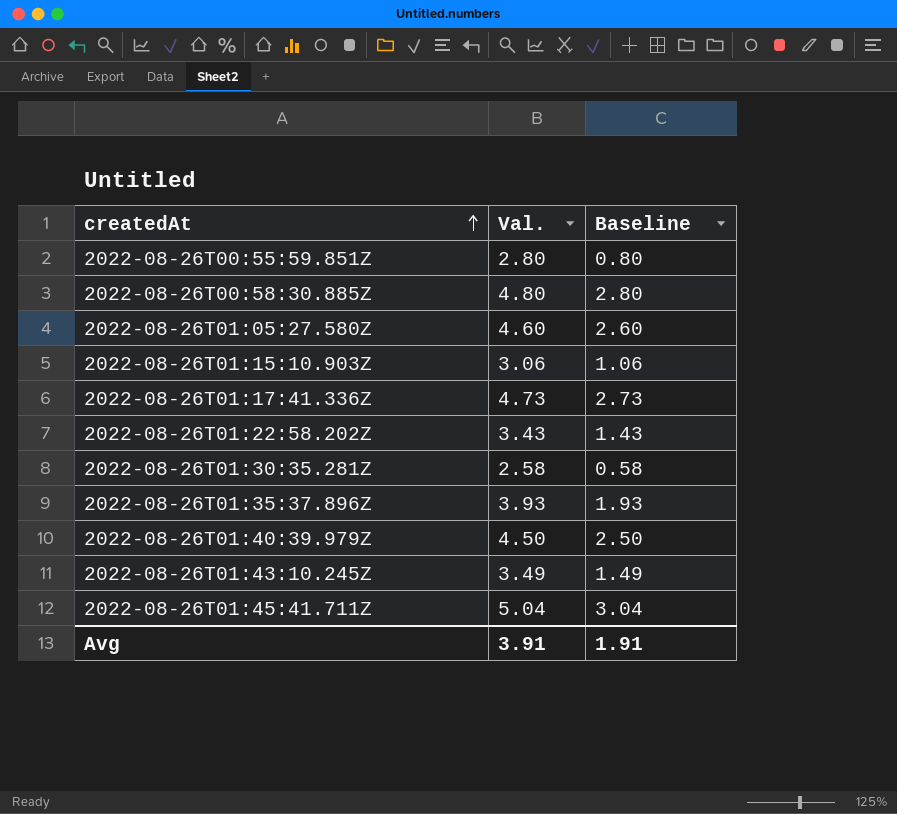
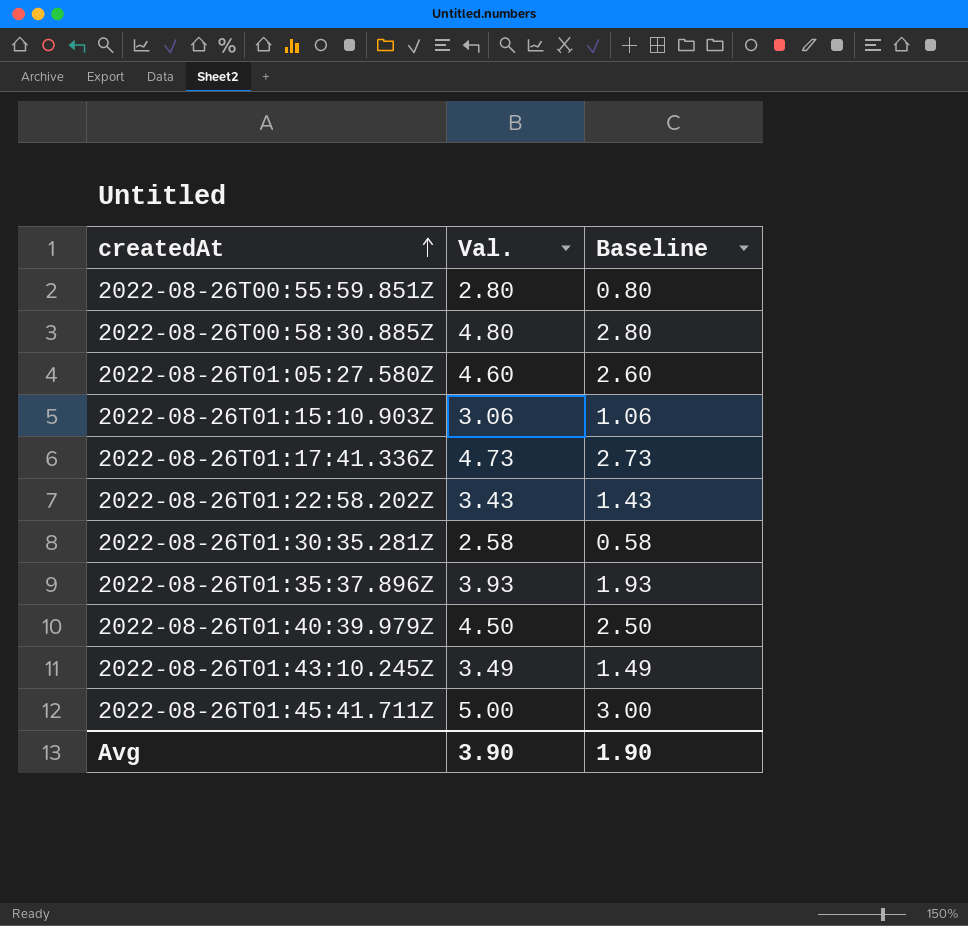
2022-08-26T01:45:41.711Z | Val.: 5.04 -> 5.00
2022-08-26T01:45:41.711Z | Baseline: 3.04 -> 3.00
Avg | Val.: 3.91 -> 3.90
Avg | Baseline: 1.91 -> 1.90

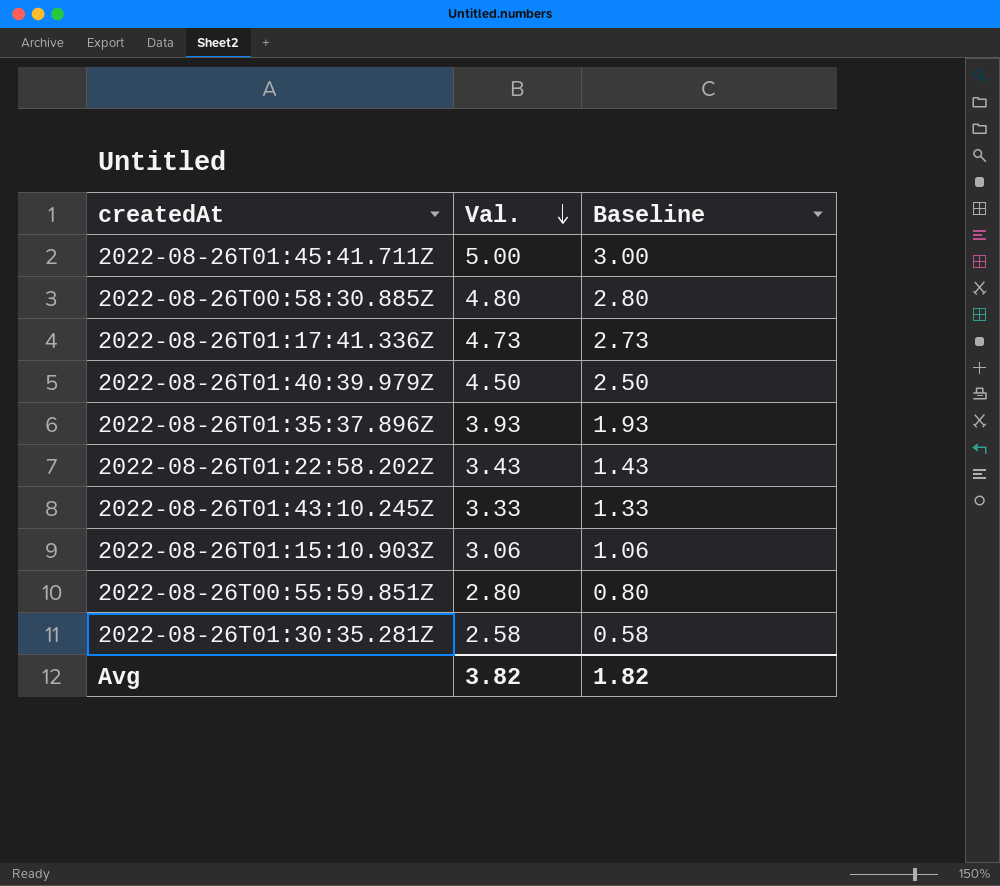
row order: createdAt ascending -> Val. descending
row 2022-08-26T01:05:27.580Z: 4.60 | 2.60 -> none
2022-08-26T01:43:10.245Z | Val.: 3.49 -> 3.33
2022-08-26T01:43:10.245Z | Baseline: 1.49 -> 1.33
Avg | Val.: 3.90 -> 3.82
Avg | Baseline: 1.90 -> 1.82

